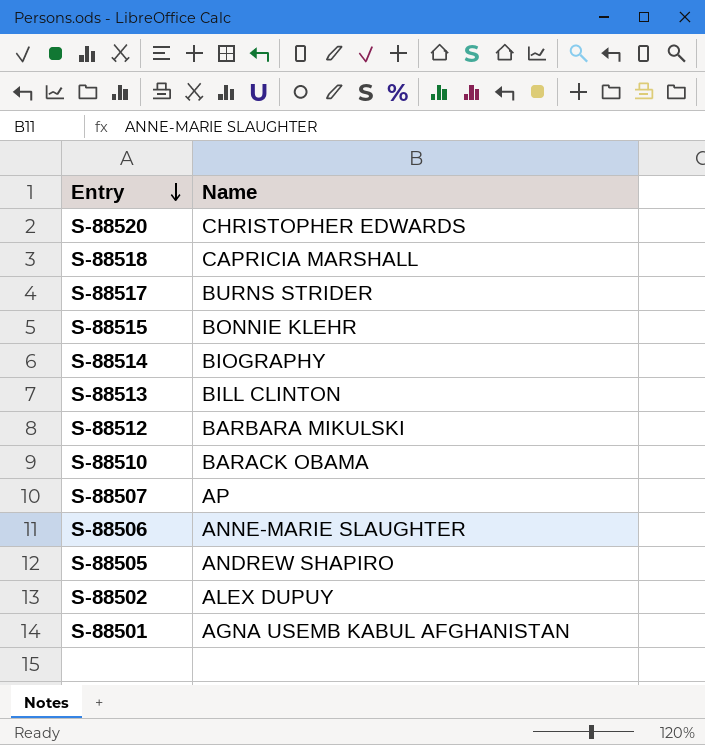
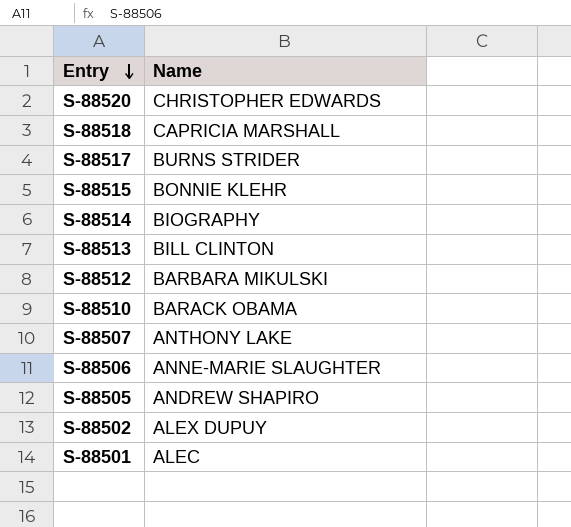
S-88507 | Name: AP -> ANTHONY LAKE
S-88501 | Name: AGNA USEMB KABUL AFGHANISTAN -> ALEC

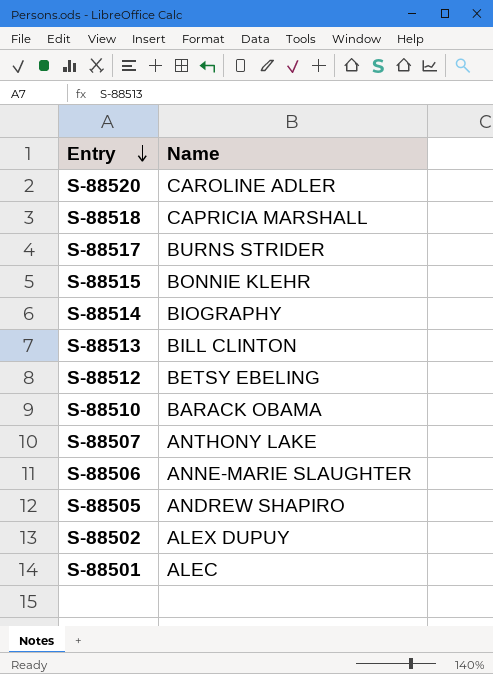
S-88520 | Name: CHRISTOPHER EDWARDS -> CAROLINE ADLER
S-88512 | Name: BARBARA MIKULSKI -> BETSY EBELING

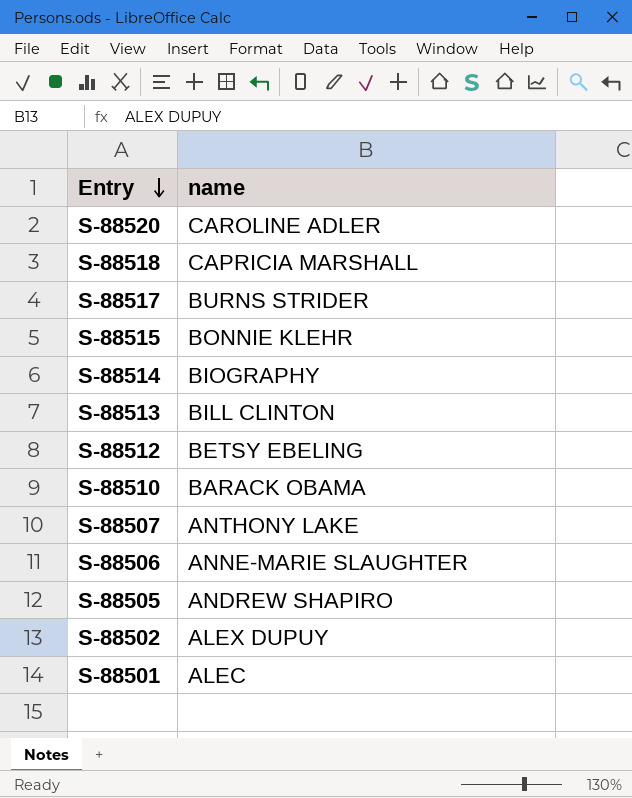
column name: Name -> name

